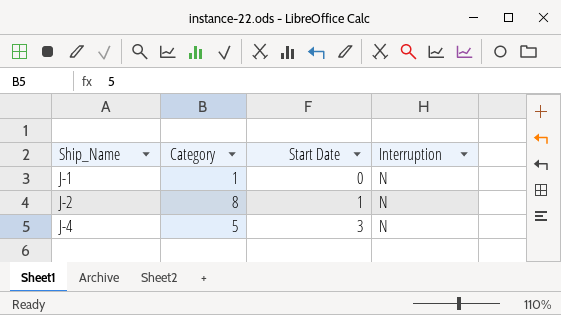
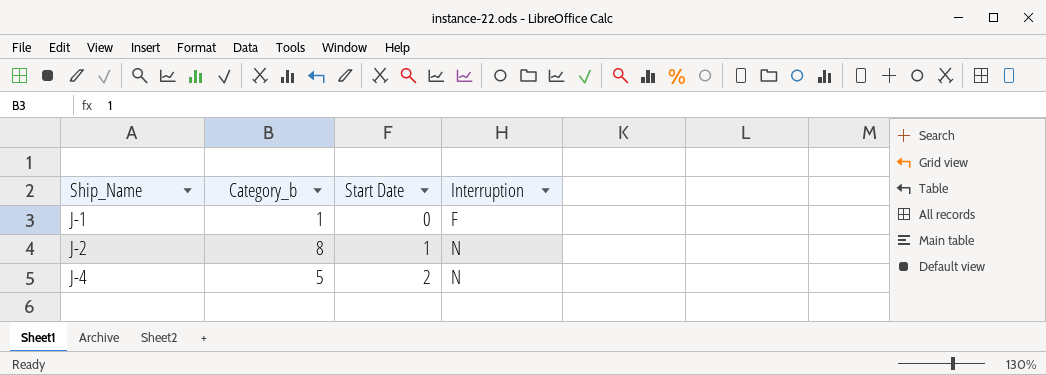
column name: Category -> Category_b
J-1 | Interruption: N -> F
J-4 | Start Date: 3 -> 2

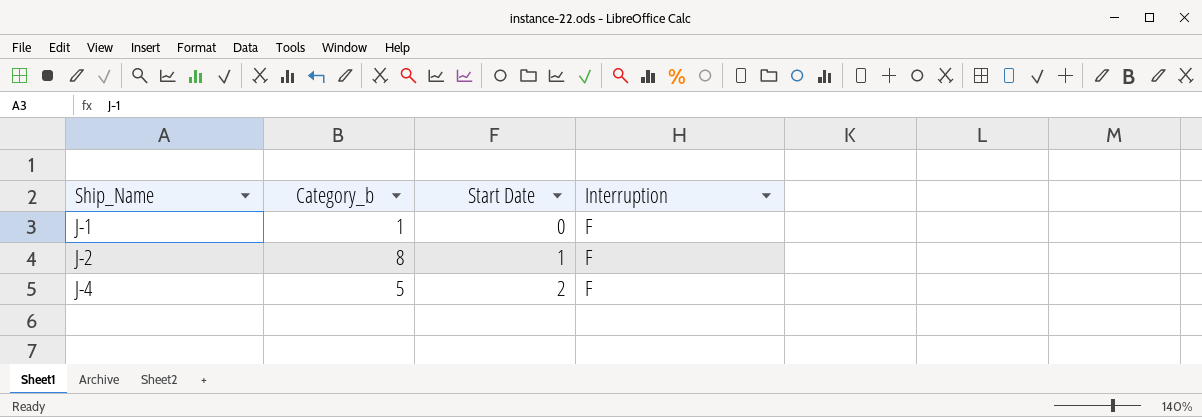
J-2 | Interruption: N -> F
J-4 | Interruption: N -> F

